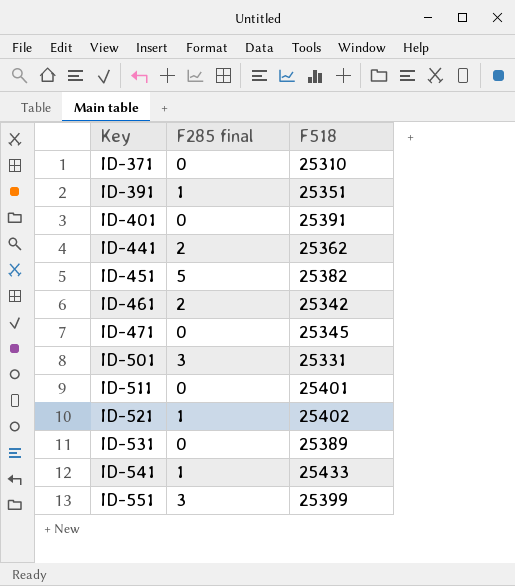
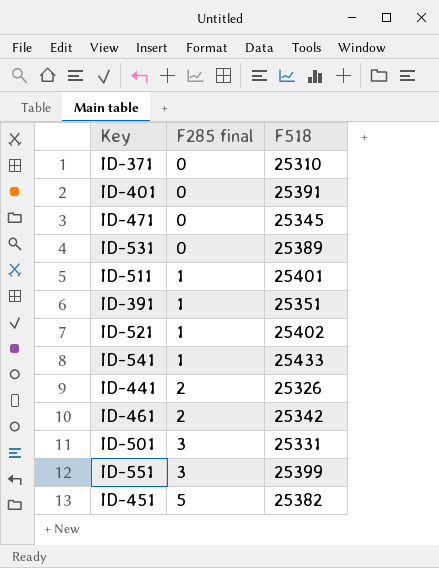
row order: Key ascending -> F285 final ascending
ID-511 | F285 final: 0 -> 1
ID-441 | F518: 25362 -> 25326

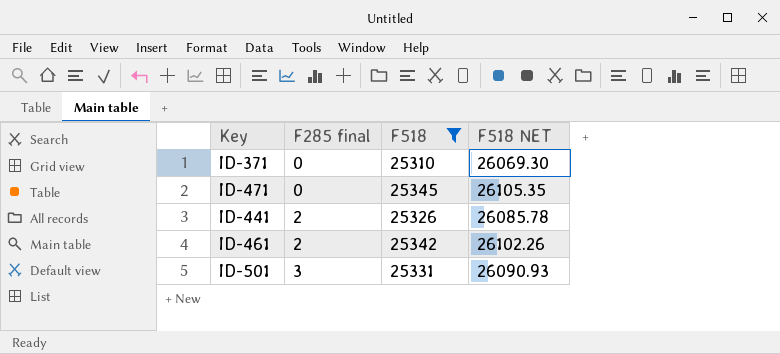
filter: none -> F518 <= 25345
column F518 NET | formula: none -> [F518] * 1.03

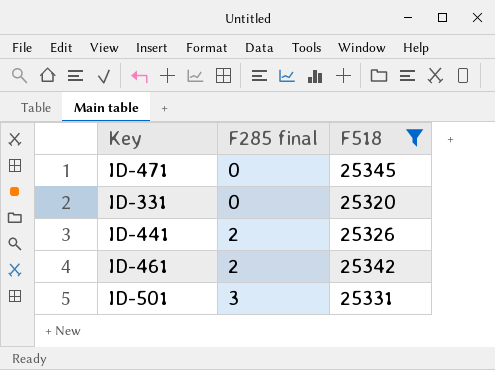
column F518 NET | formula: [F518] * 1.03 -> none
row ID-371: 0 | 25310 | 26069.30 -> none
row ID-331: none -> 0 | 25320

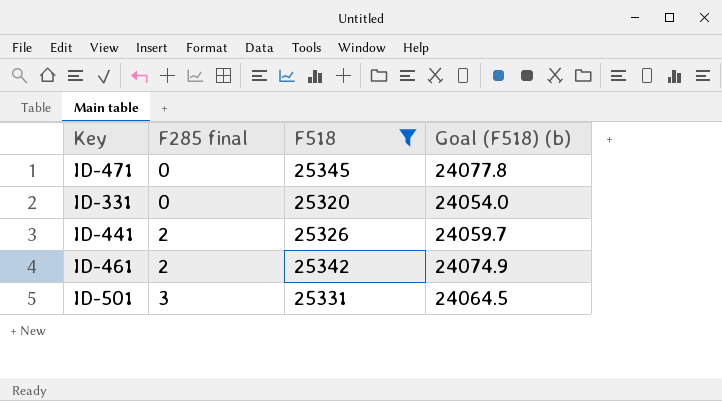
column Goal (F518) (b) | formula: none -> [F518] * 0.95

